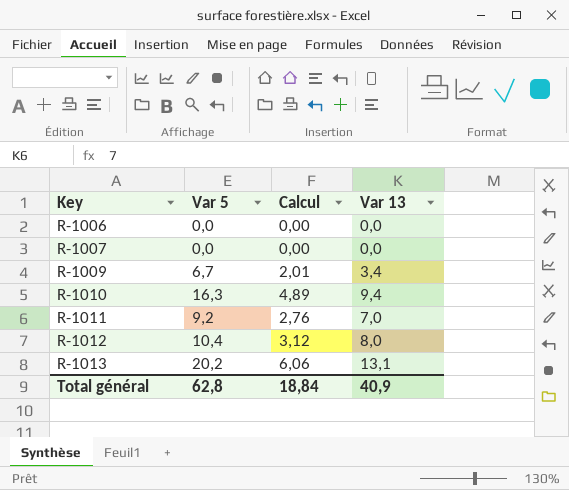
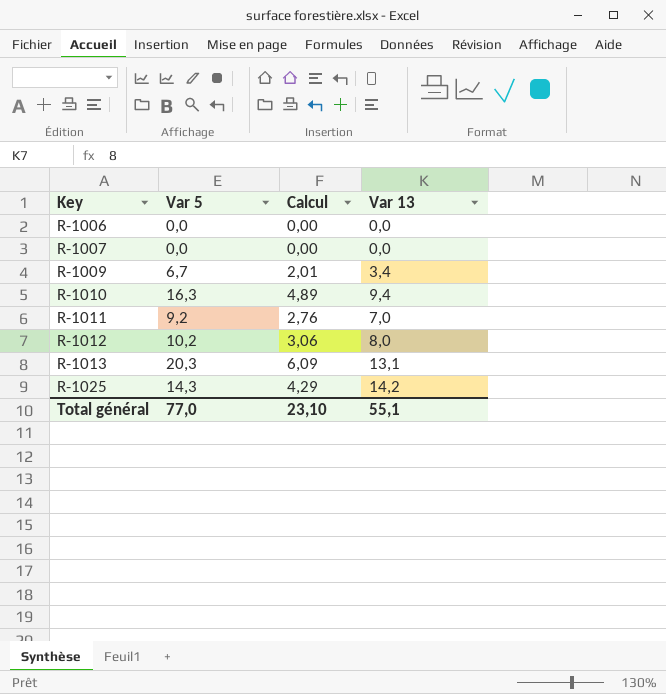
R-1012 | Var 5: 10,4 -> 10,2
R-1012 | Calcul: 3,12 -> 3,06
R-1013 | Var 5: 20,2 -> 20,3
R-1013 | Calcul: 6,06 -> 6,09
row R-1025: none -> 14,3 | 4,29 | 14,2
Total général | Var 5: 62,8 -> 77,0
Total général | Calcul: 18,84 -> 23,10
Total général | Var 13: 40,9 -> 55,1

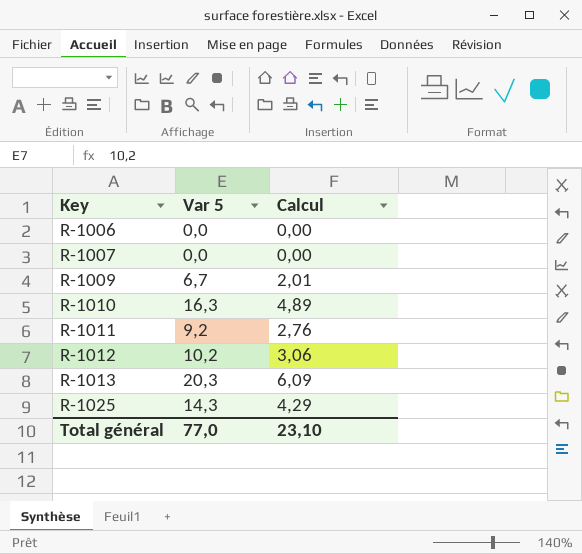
column Var 13 | position: 4 -> none

